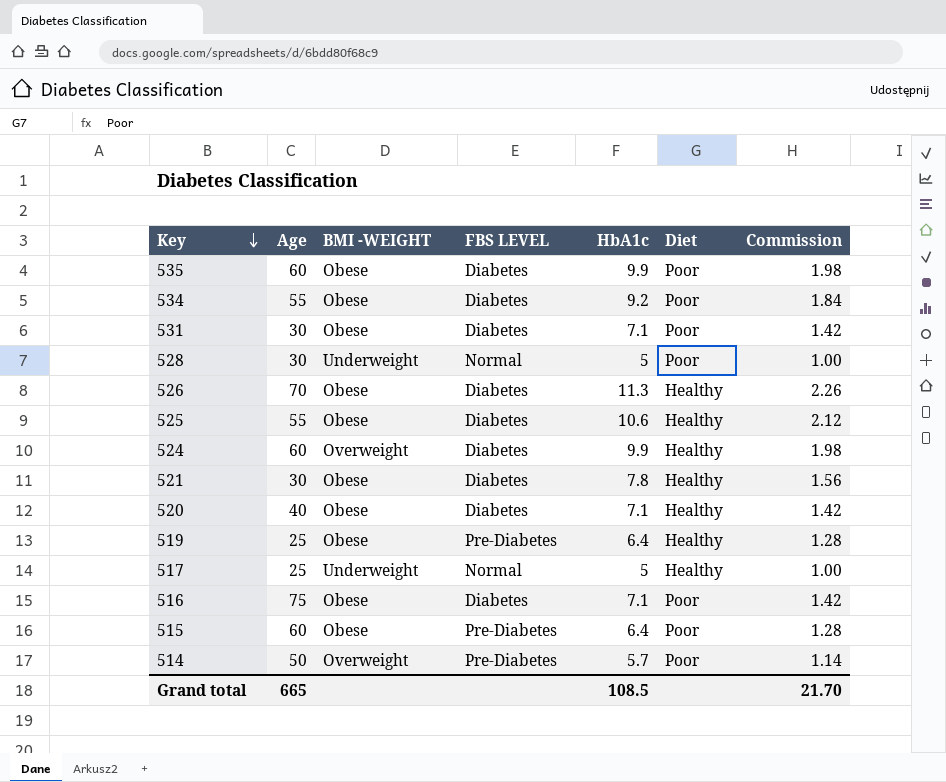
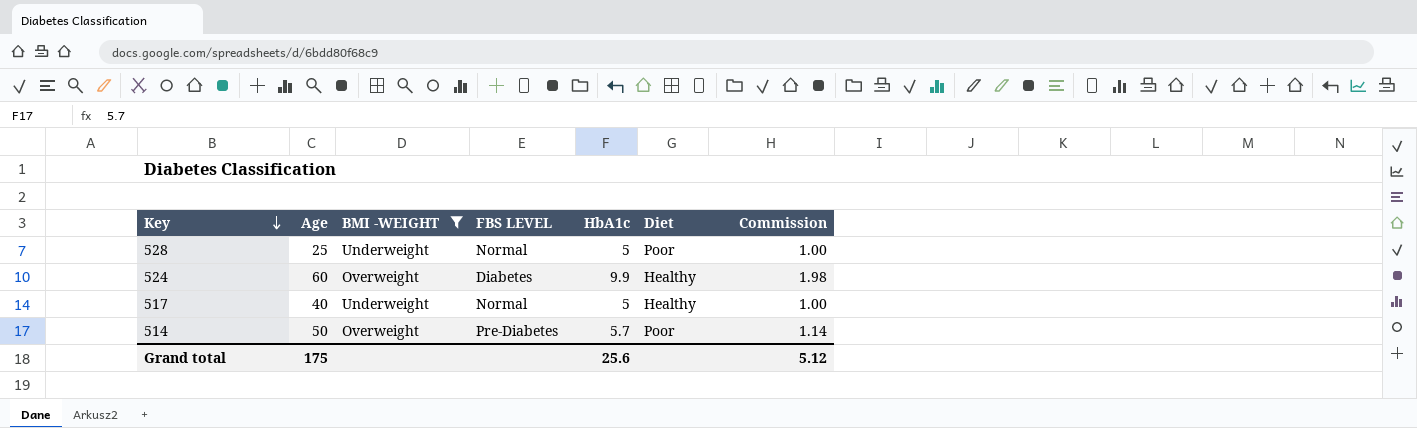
filter: none -> BMI -WEIGHT != Obese
528 | Age: 30 -> 25
517 | Age: 25 -> 40
Grand total | Age: 665 -> 175
Grand total | HbA1c: 108.5 -> 25.6
Grand total | Commission: 21.70 -> 5.12

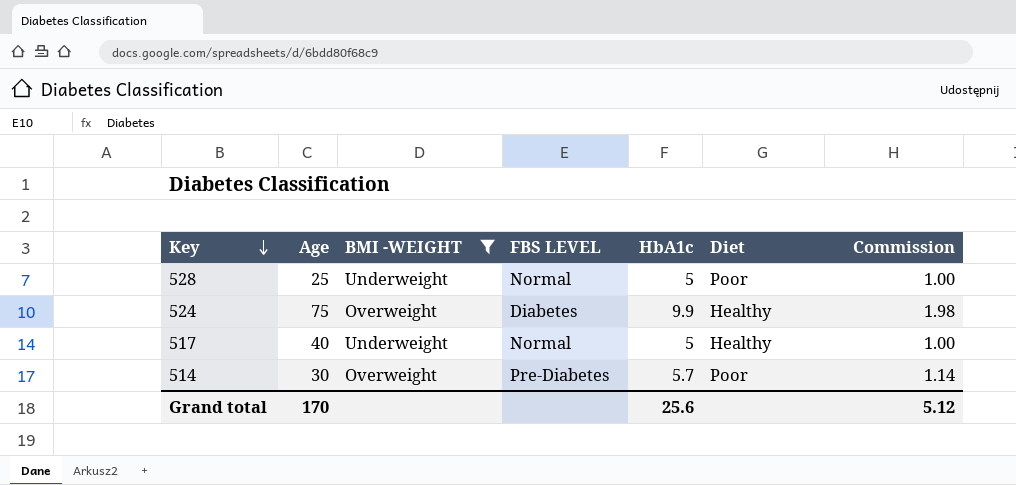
524 | Age: 60 -> 75
514 | Age: 50 -> 30
Grand total | Age: 175 -> 170

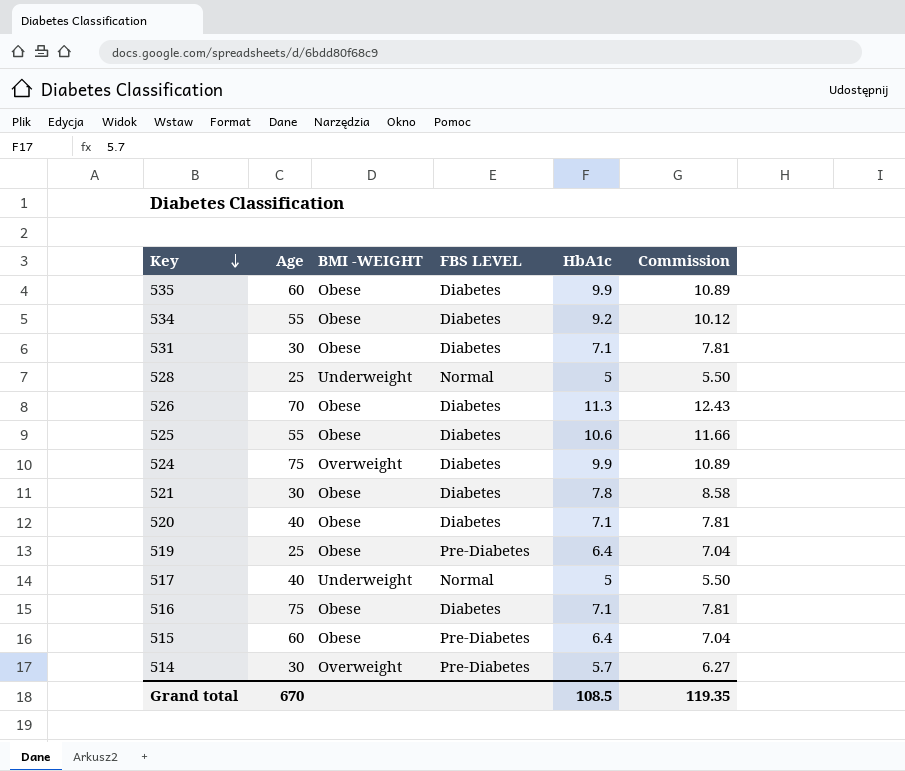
filter: BMI -WEIGHT != Obese -> none
column Diet | position: 6 -> none
column Commission | formula: [HbA1c] * 0.2 -> [HbA1c] * 1.1
Grand total | Age: 170 -> 670
Grand total | HbA1c: 25.6 -> 108.5
Grand total | Commission: 5.12 -> 119.35

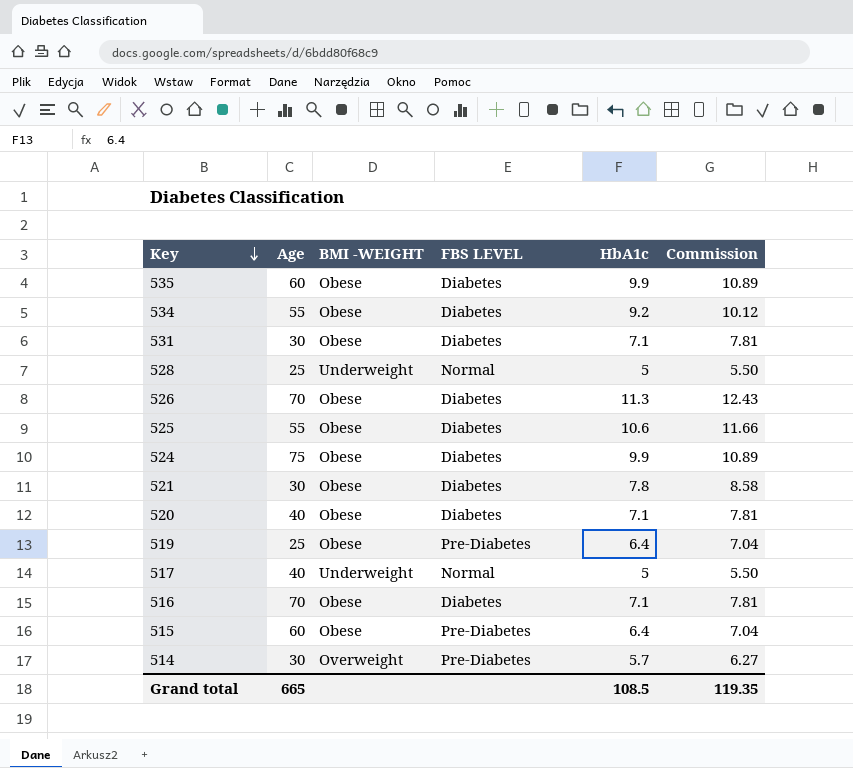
524 | BMI -WEIGHT: Overweight -> Obese
516 | Age: 75 -> 70
Grand total | Age: 670 -> 665

